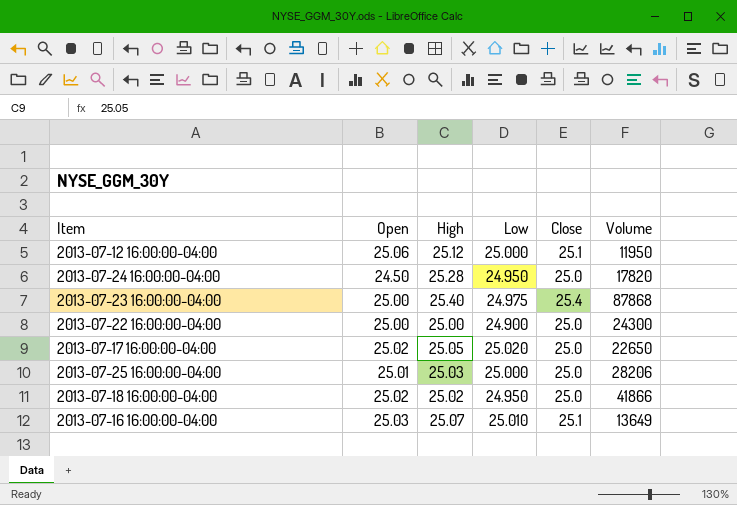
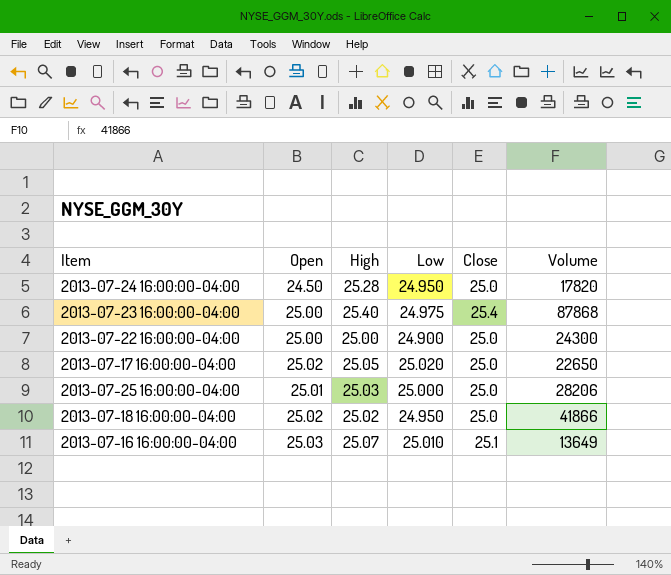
row 2013-07-12 16:00:00-04:00: 25.06 | 25.12 | 25.000 | 25.1 | 11950 -> none

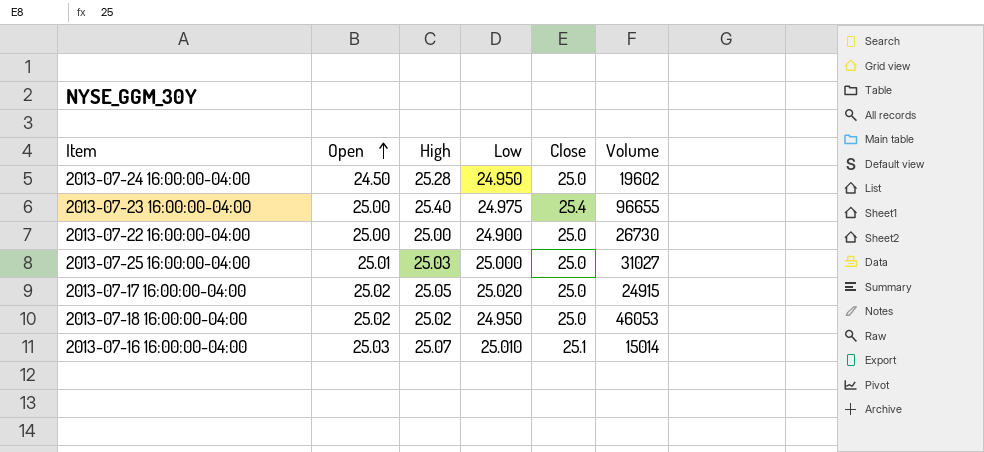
row order: none -> Open ascending
2013-07-24 16:00:00-04:00 | Volume: 17820 -> 19602
2013-07-23 16:00:00-04:00 | Volume: 87868 -> 96655
2013-07-22 16:00:00-04:00 | Volume: 24300 -> 26730
2013-07-25 16:00:00-04:00 | Volume: 28206 -> 31027
2013-07-17 16:00:00-04:00 | Volume: 22650 -> 24915
2013-07-18 16:00:00-04:00 | Volume: 41866 -> 46053
2013-07-16 16:00:00-04:00 | Volume: 13649 -> 15014

